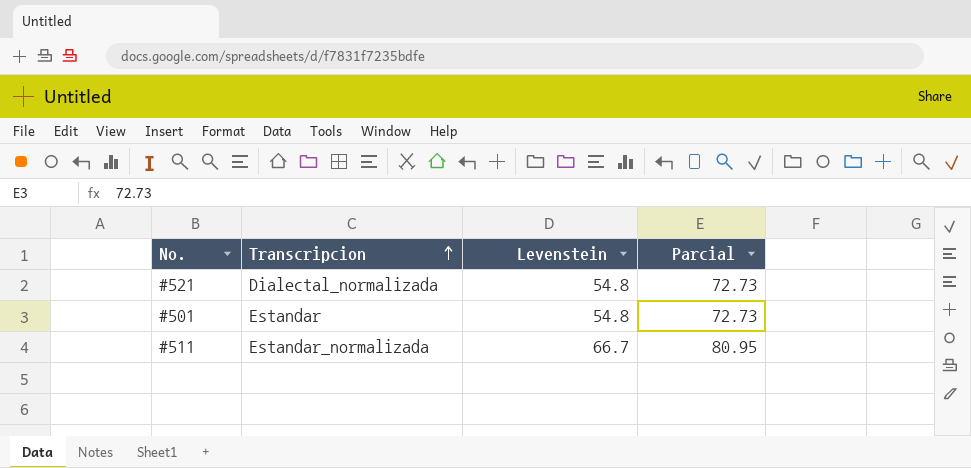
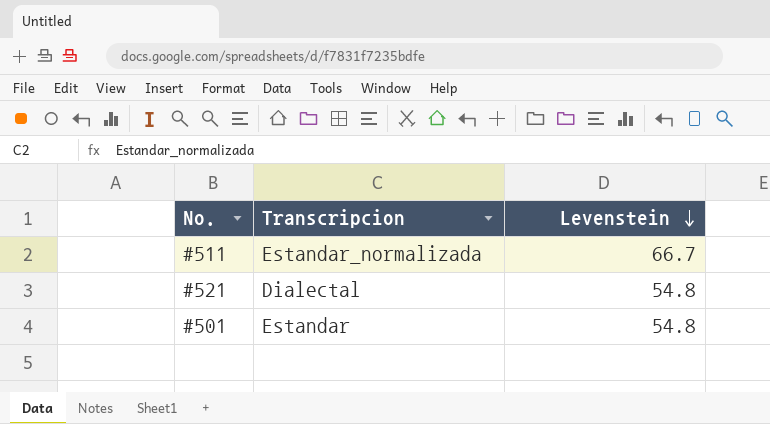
row order: Transcripcion ascending -> Levenstein descending
column Parcial | position: 4 -> none
#521 | Transcripcion: Dialectal_normalizada -> Dialectal

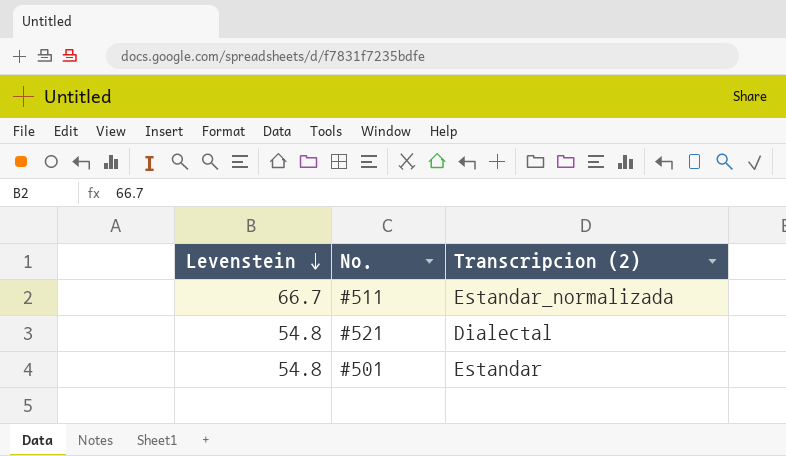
column Levenstein | position: 3 -> 1
column name: Transcripcion -> Transcripcion (2)

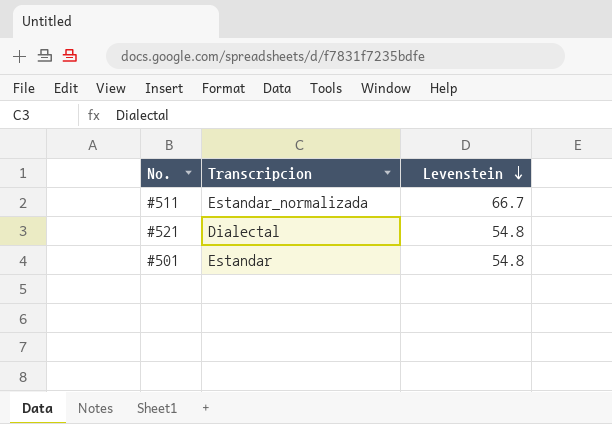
column name: Transcripcion (2) -> Transcripcion
column Levenstein | position: 1 -> 3

